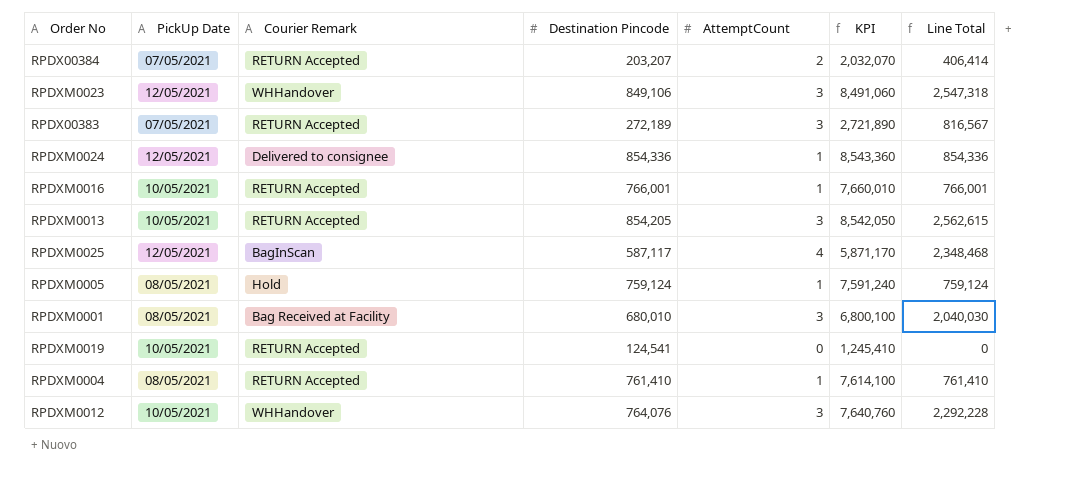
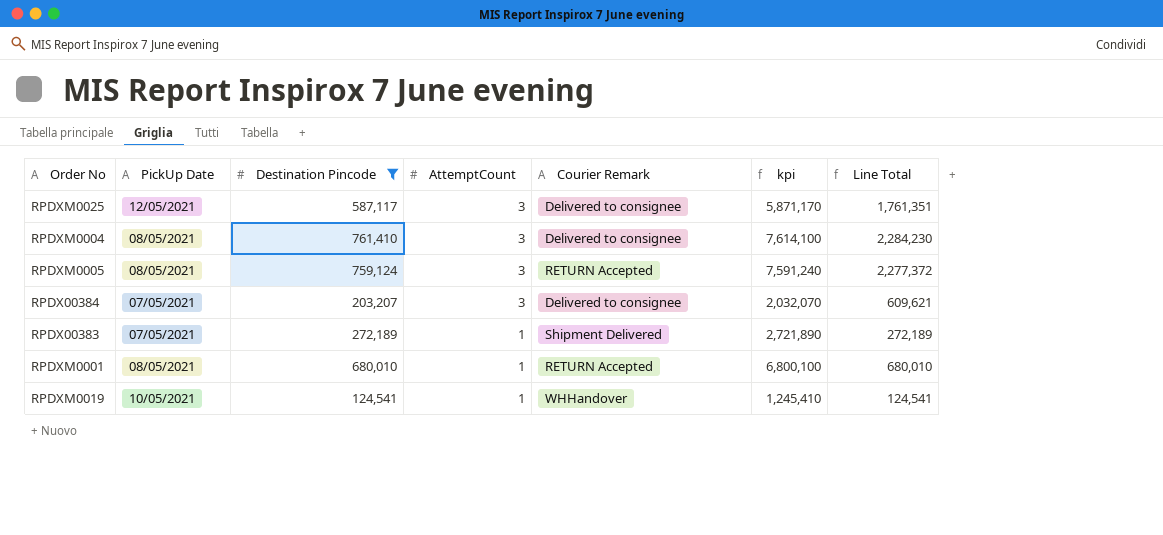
filter: none -> Destination Pincode <= 761,410
row order: none -> AttemptCount descending
column Courier Remark | position: 3 -> 5
column name: KPI -> kpi
RPDXM0025 | AttemptCount: 4 -> 3
RPDXM0025 | Courier Remark: BagInScan -> Delivered to consignee
RPDXM0025 | Line Total: 2,348,468 -> 1,761,351
RPDXM0004 | AttemptCount: 1 -> 3
RPDXM0004 | Courier Remark: RETURN Accepted -> Delivered to consignee
RPDXM0004 | Line Total: 761,410 -> 2,284,230
RPDXM0005 | AttemptCount: 1 -> 3
RPDXM0005 | Courier Remark: Hold -> RETURN Accepted
RPDXM0005 | Line Total: 759,124 -> 2,277,372
RPDX00384 | AttemptCount: 2 -> 3
RPDX00384 | Courier Remark: RETURN Accepted -> Delivered to consignee
RPDX00384 | Line Total: 406,414 -> 609,621
RPDX00383 | AttemptCount: 3 -> 1
RPDX00383 | Courier Remark: RETURN Accepted -> Shipment Delivered
RPDX00383 | Line Total: 816,567 -> 272,189
RPDXM0001 | AttemptCount: 3 -> 1
RPDXM0001 | Courier Remark: Bag Received at Facility -> RETURN Accepted
RPDXM0001 | Line Total: 2,040,030 -> 680,010
RPDXM0019 | AttemptCount: 0 -> 1
RPDXM0019 | Courier Remark: RETURN Accepted -> WHHandover
RPDXM0019 | Line Total: 0 -> 124,541

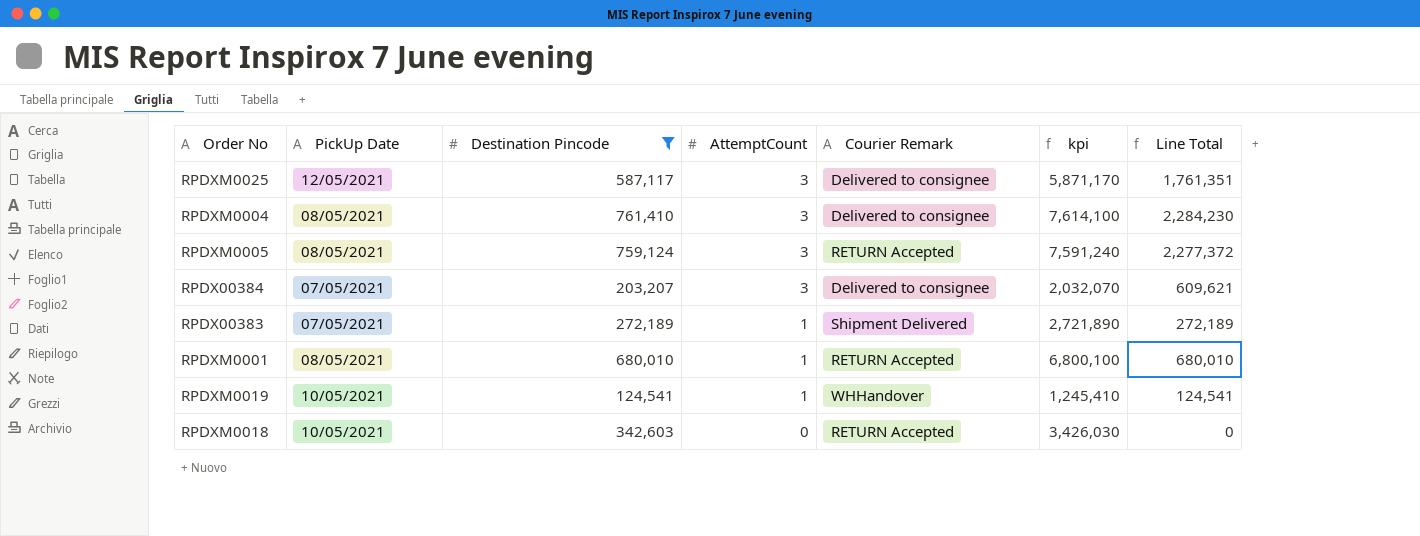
row RPDXM0018: none -> 10/05/2021 | 342,603 | 0 | RETURN Accepted | 3,426,030 | 0

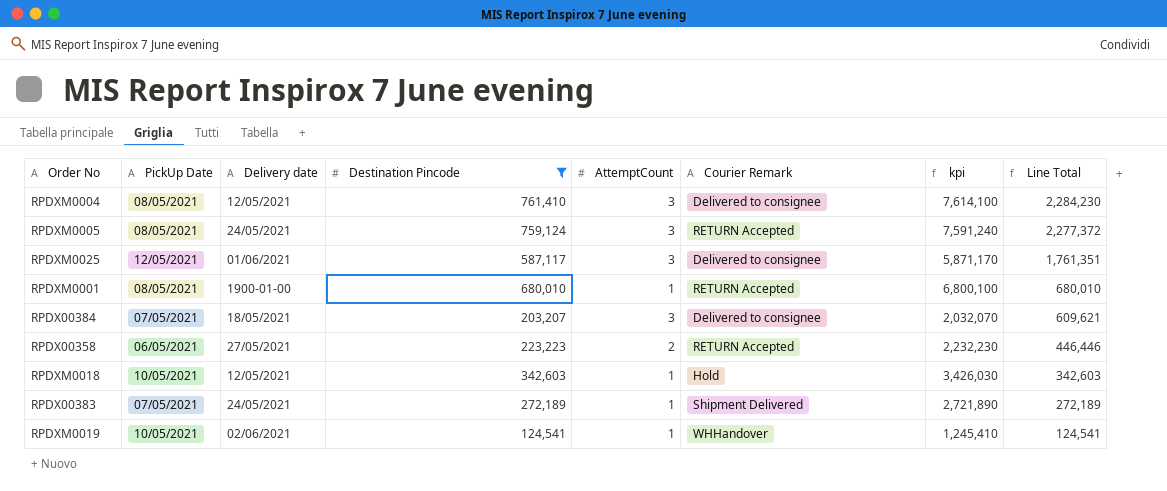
row order: AttemptCount descending -> Line Total descending
column Delivery date | position: none -> 3
row RPDX00358: none -> 06/05/2021 | 27/05/2021 | 223,223 | 2 | RETURN Accepted | 2,232,230 | 446,446
RPDXM0018 | AttemptCount: 0 -> 1
RPDXM0018 | Courier Remark: RETURN Accepted -> Hold
RPDXM0018 | Line Total: 0 -> 342,603

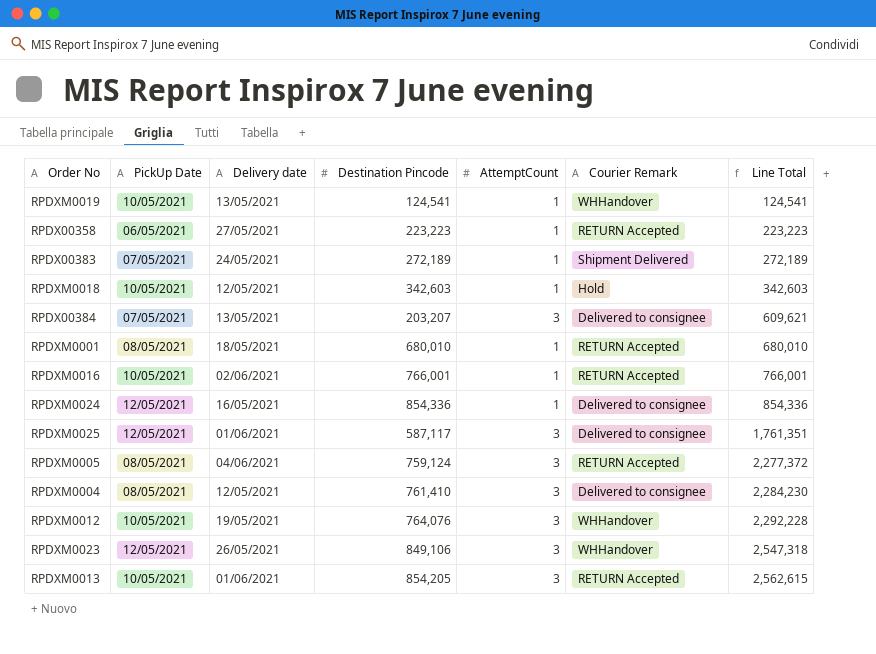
filter: Destination Pincode <= 761,410 -> none
row order: Line Total descending -> Line Total ascending
column kpi | formula: [Destination Pincode] * 10 -> none
RPDXM0019 | Delivery date: 02/06/2021 -> 13/05/2021
RPDX00358 | AttemptCount: 2 -> 1
RPDX00358 | Line Total: 446,446 -> 223,223
RPDX00384 | Delivery date: 18/05/2021 -> 13/05/2021
RPDXM0001 | Delivery date: 1900-01-00 -> 18/05/2021
RPDXM0005 | Delivery date: 24/05/2021 -> 04/06/2021

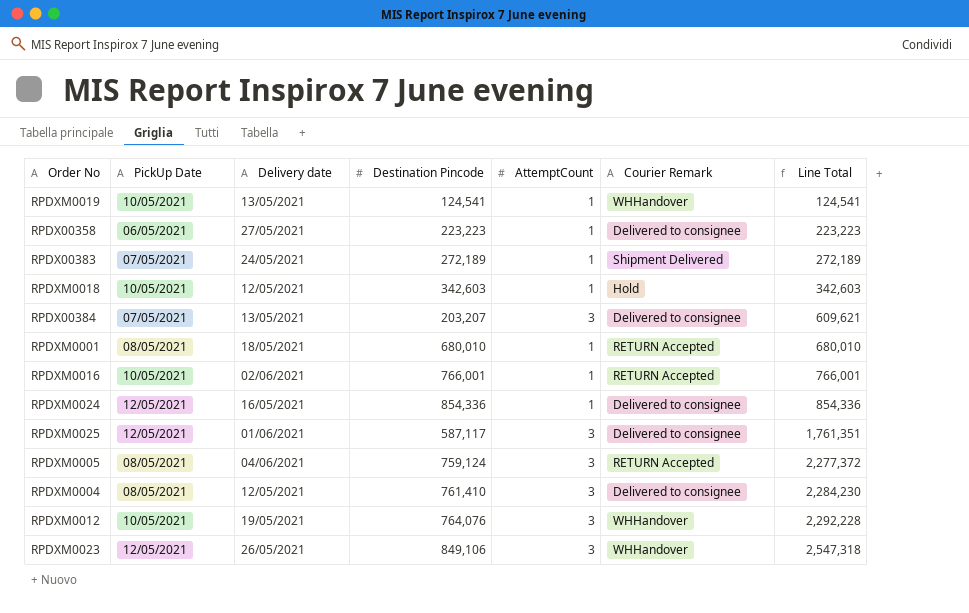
row RPDXM0013: 10/05/2021 | 01/06/2021 | 854,205 | 3 | RETURN Accepted | 2,562,615 -> none
RPDX00358 | Courier Remark: RETURN Accepted -> Delivered to consignee

